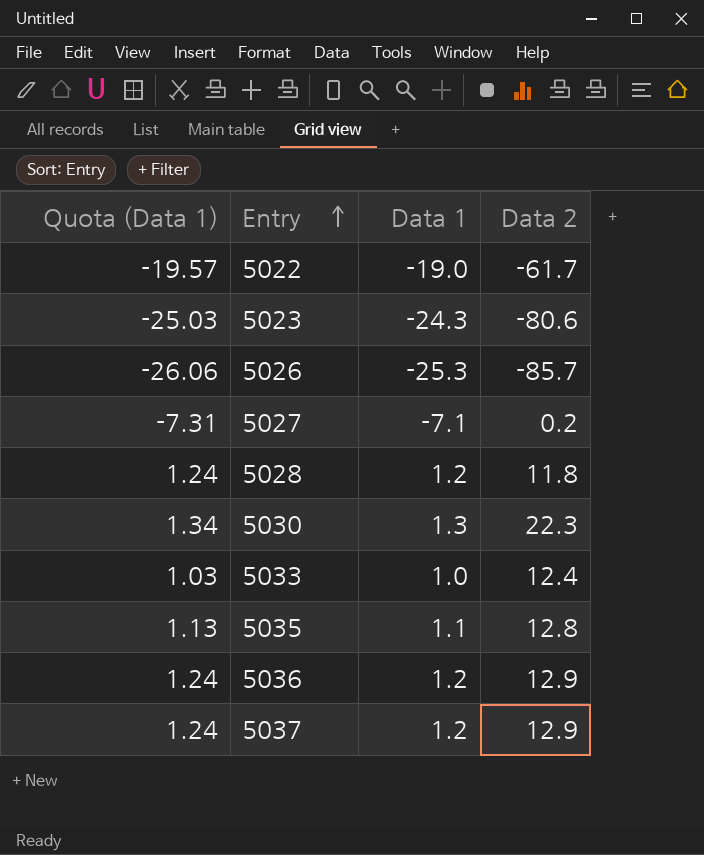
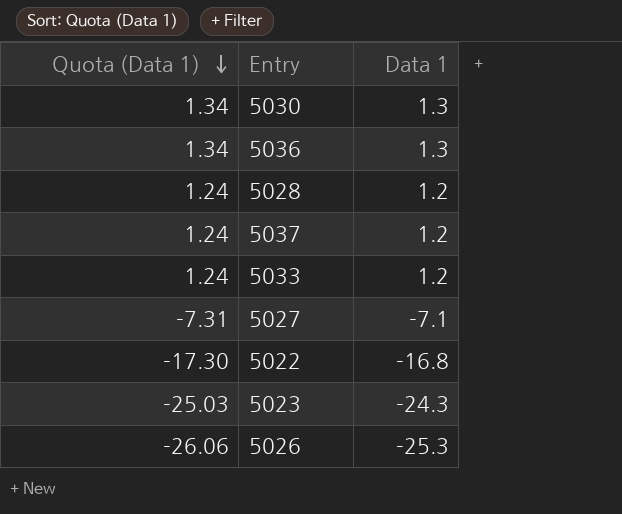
row order: Entry ascending -> Quota (Data 1) descending
column Data 2 | position: 4 -> none
row 5035: 1.13 | 1.1 | 12.8 -> none
5036 | Quota (Data 1): 1.24 -> 1.34
5036 | Data 1: 1.2 -> 1.3
5033 | Quota (Data 1): 1.03 -> 1.24
5033 | Data 1: 1.0 -> 1.2
5022 | Quota (Data 1): -19.57 -> -17.30
5022 | Data 1: -19.0 -> -16.8

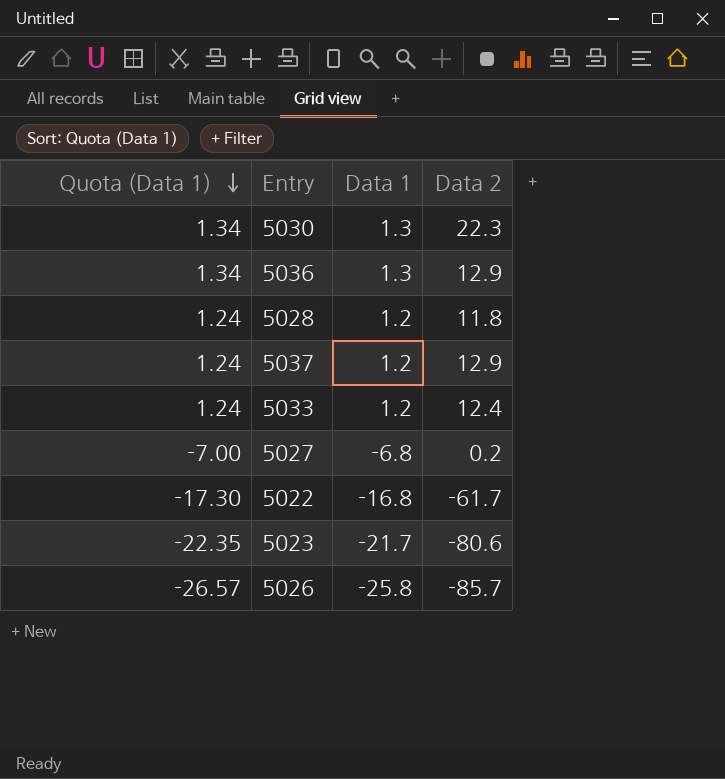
column Data 2 | position: none -> 4
5027 | Quota (Data 1): -7.31 -> -7.00
5027 | Data 1: -7.1 -> -6.8
5023 | Quota (Data 1): -25.03 -> -22.35
5023 | Data 1: -24.3 -> -21.7
5026 | Quota (Data 1): -26.06 -> -26.57
5026 | Data 1: -25.3 -> -25.8

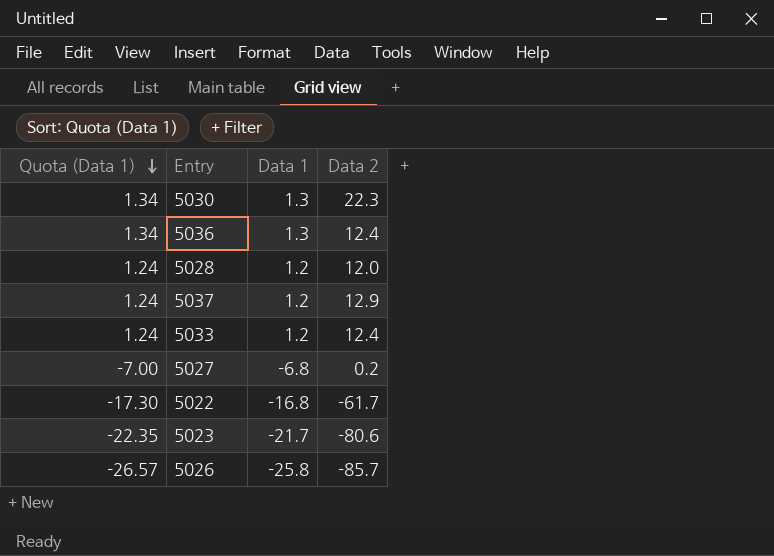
5036 | Data 2: 12.9 -> 12.4
5028 | Data 2: 11.8 -> 12.0

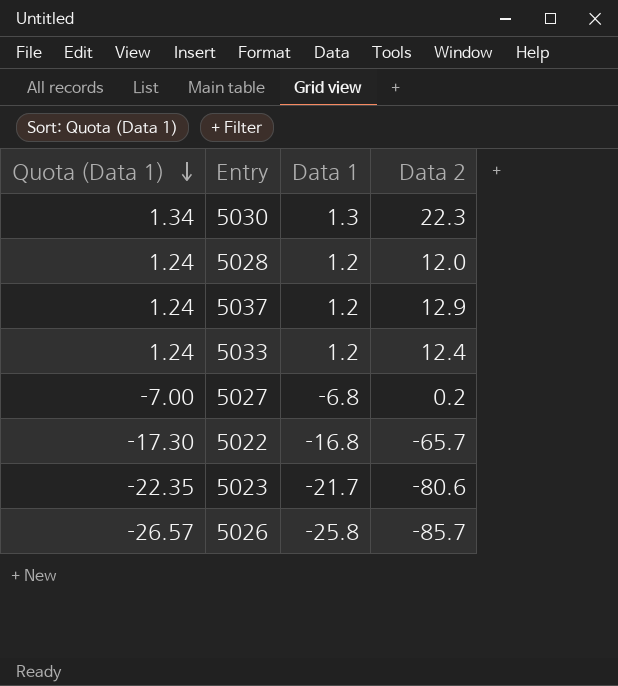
row 5036: 1.34 | 1.3 | 12.4 -> none
5022 | Data 2: -61.7 -> -65.7

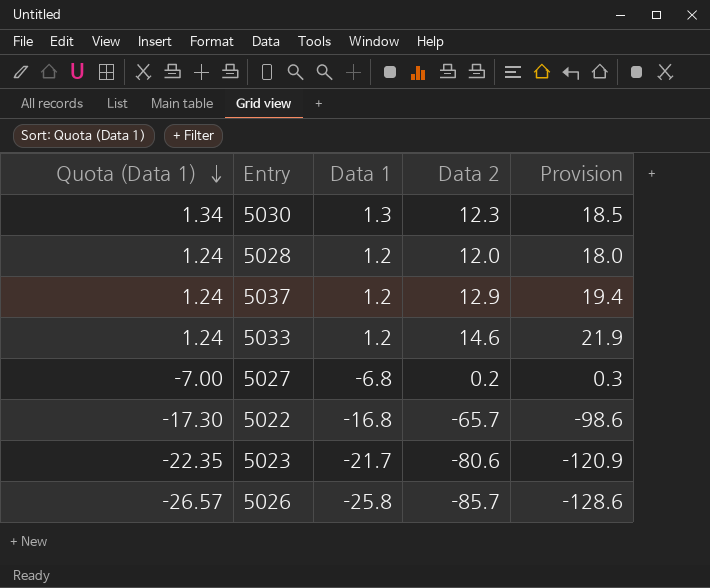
column Provision | formula: none -> [Data 2] * 1.5
5030 | Data 2: 22.3 -> 12.3
5033 | Data 2: 12.4 -> 14.6

